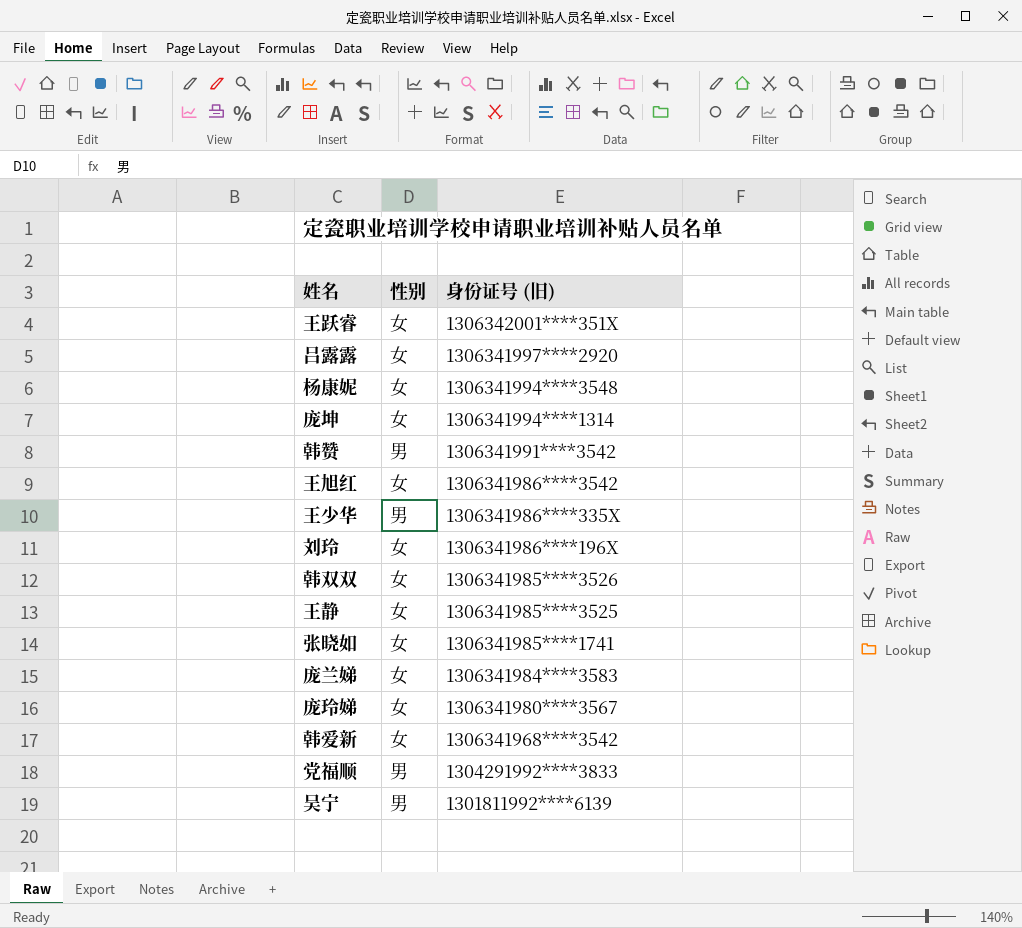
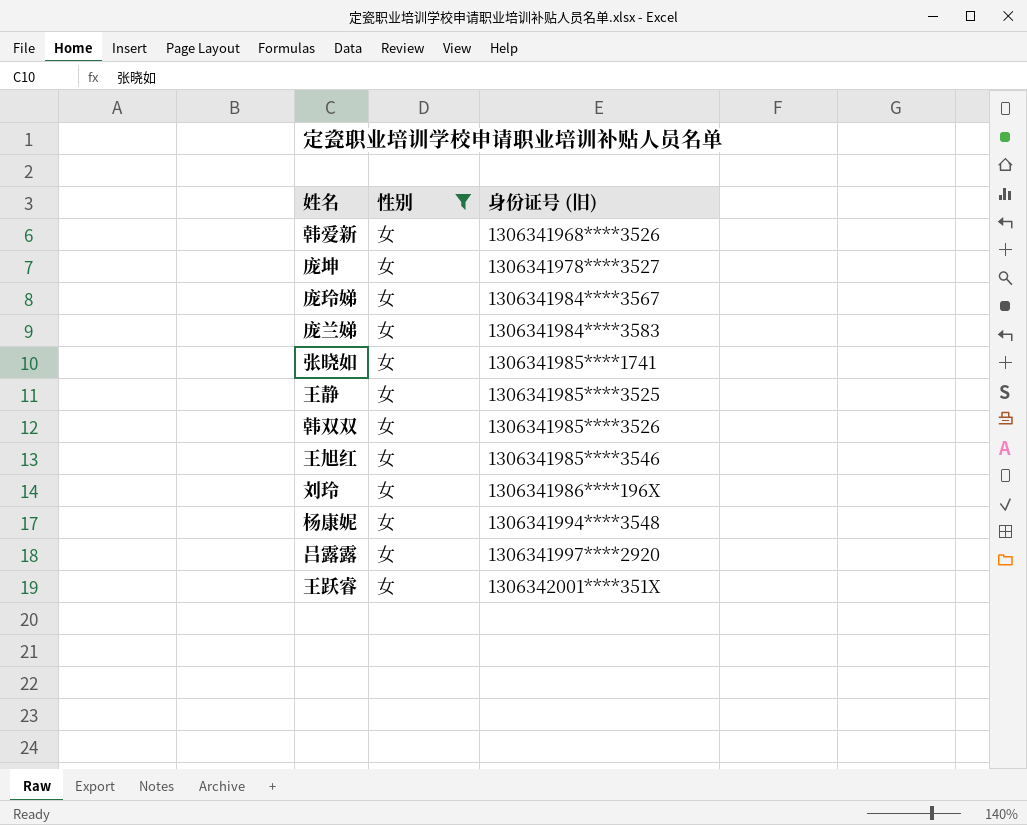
filter: none -> 性别 = 女
row order: 身份证号 (旧) descending -> 身份证号 (旧) ascending
韩爱新 | 身份证号 (旧): 1306341968****3542 -> 1306341968****3526
庞坤 | 身份证号 (旧): 1306341994****1314 -> 1306341978****3527
庞玲娣 | 身份证号 (旧): 1306341980****3567 -> 1306341984****3567
王旭红 | 身份证号 (旧): 1306341986****3542 -> 1306341985****3546

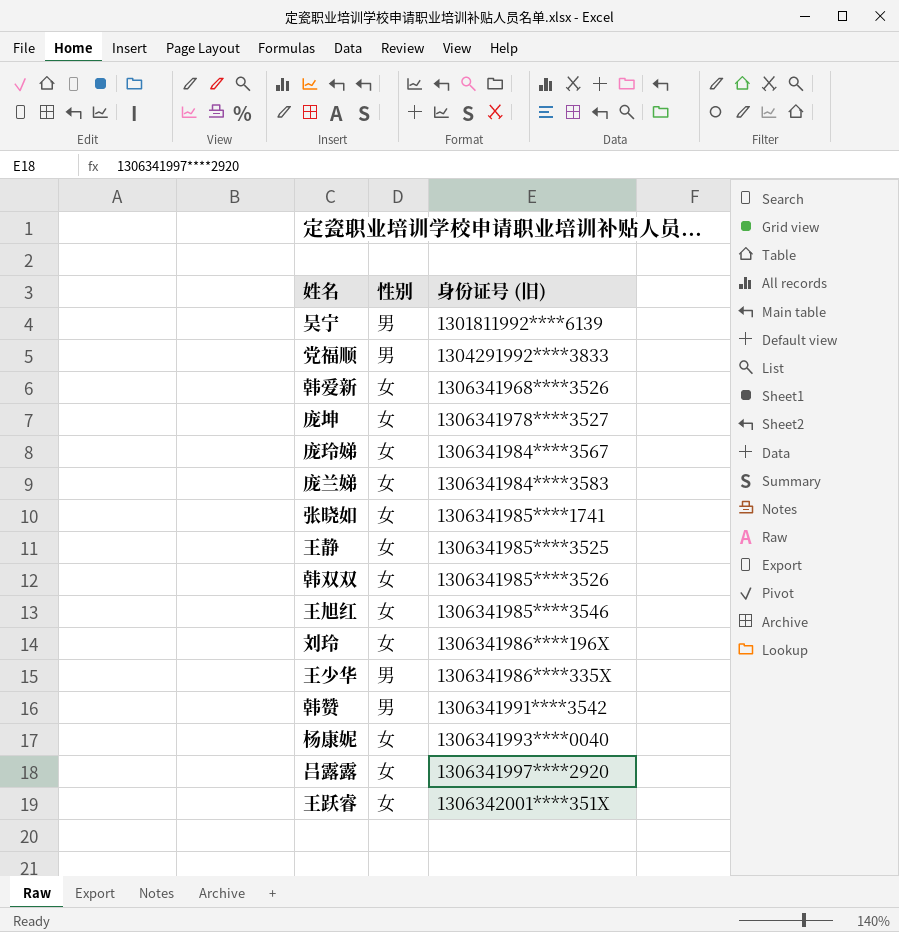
filter: 性别 = 女 -> none
杨康妮 | 身份证号 (旧): 1306341994****3548 -> 1306341993****0040

